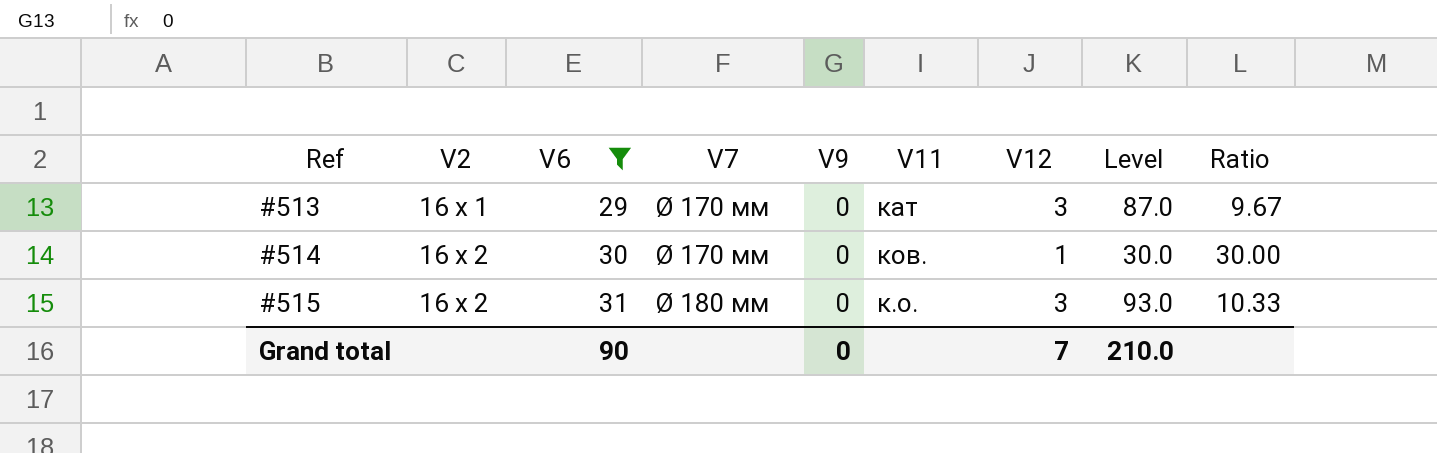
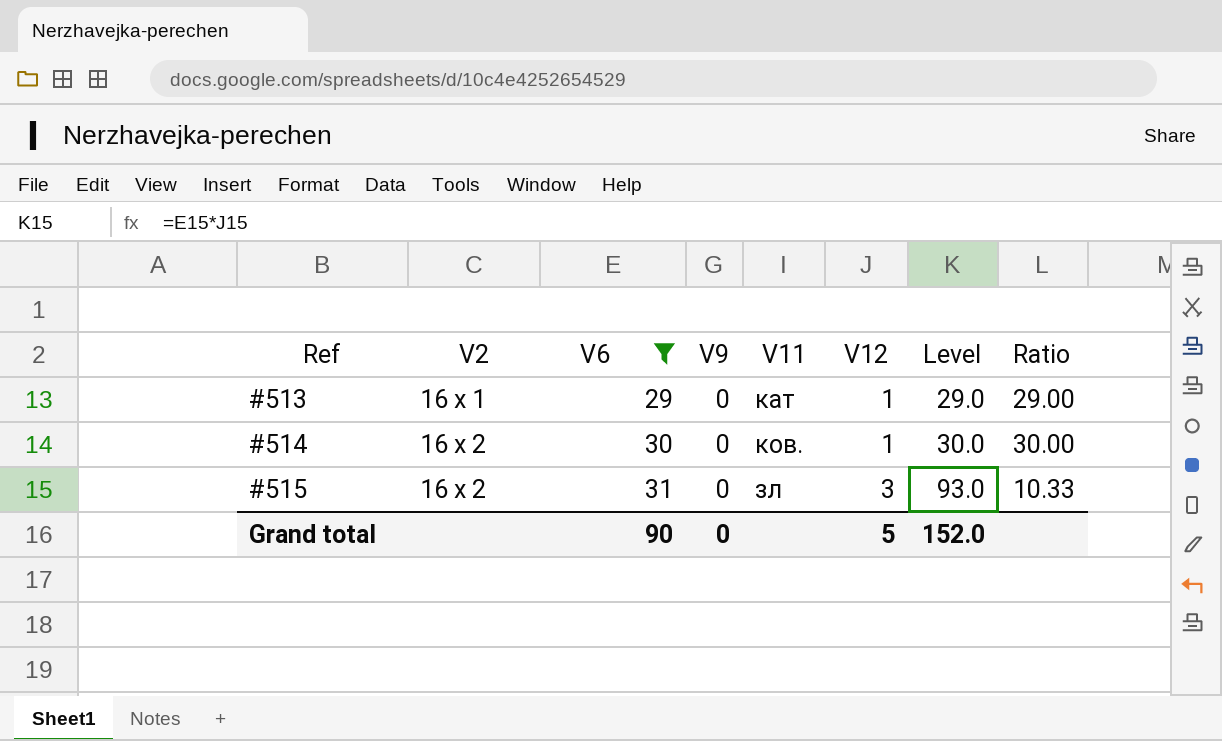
column V7 | position: 4 -> none
#513 | V12: 3 -> 1
#513 | Level: 87.0 -> 29.0
#513 | Ratio: 9.67 -> 29.00
#515 | V11: к.о. -> зл
Grand total | V12: 7 -> 5
Grand total | Level: 210.0 -> 152.0

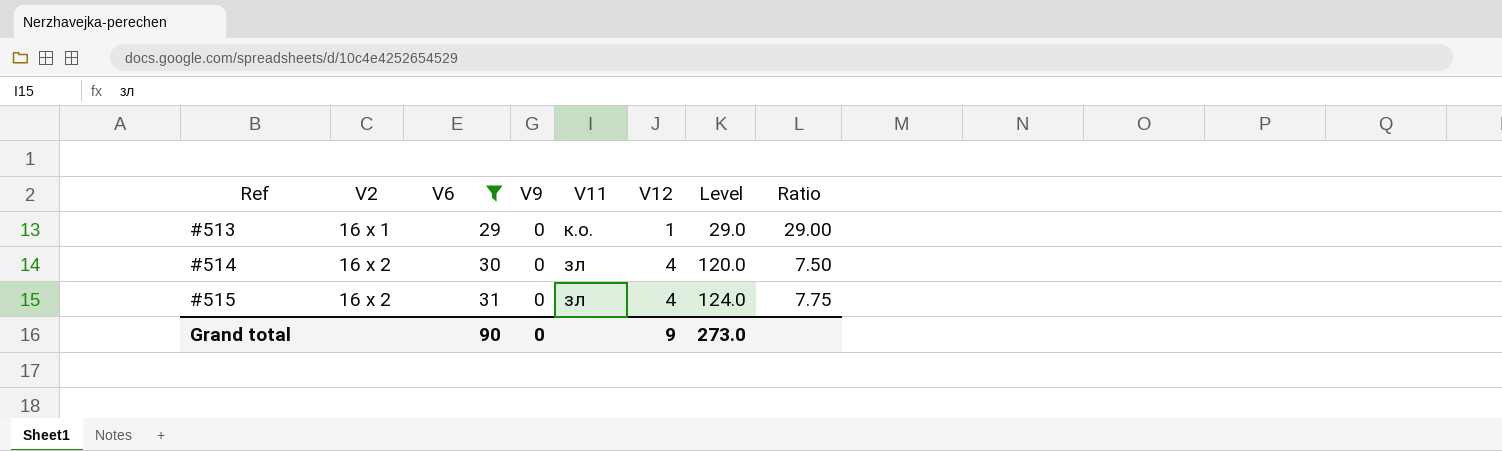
#513 | V11: кат -> к.о.
#514 | V11: ков. -> зл
#514 | V12: 1 -> 4
#514 | Level: 30.0 -> 120.0
#514 | Ratio: 30.00 -> 7.50
#515 | V12: 3 -> 4
#515 | Level: 93.0 -> 124.0
#515 | Ratio: 10.33 -> 7.75
Grand total | V12: 5 -> 9
Grand total | Level: 152.0 -> 273.0

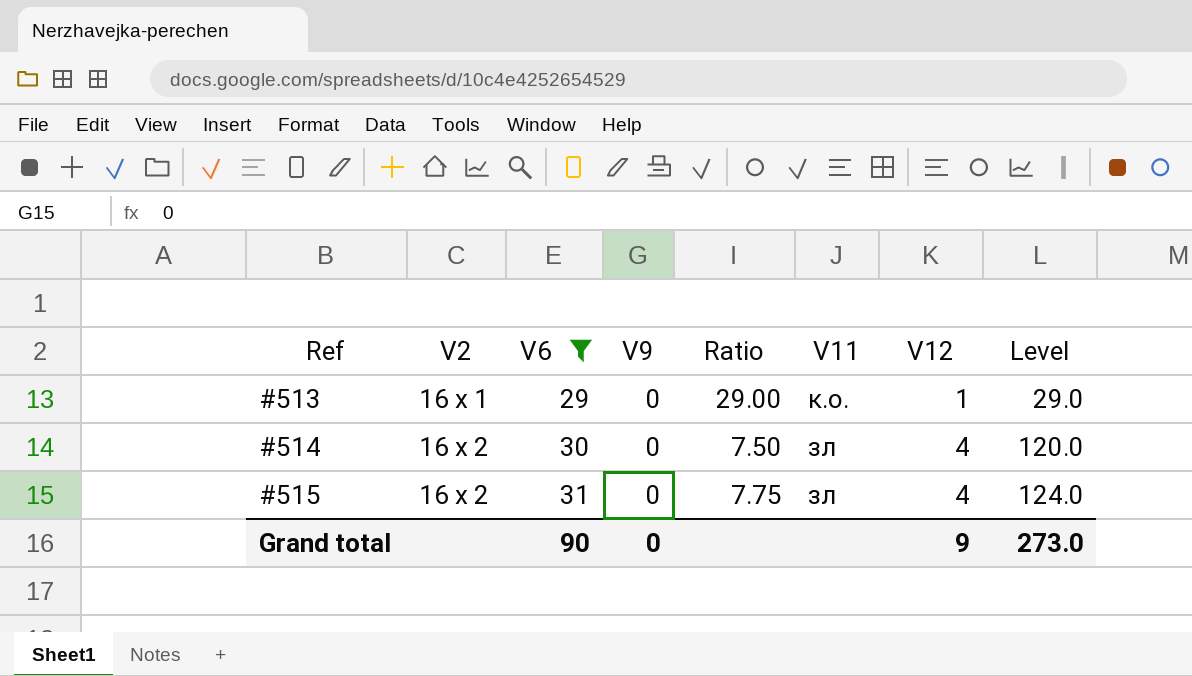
column Ratio | position: 8 -> 5

